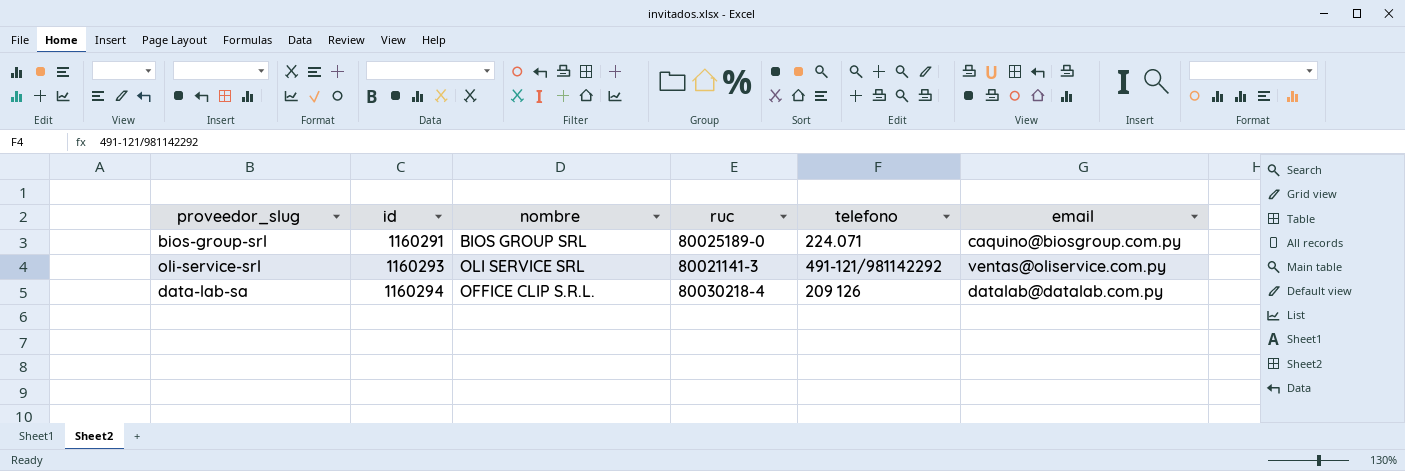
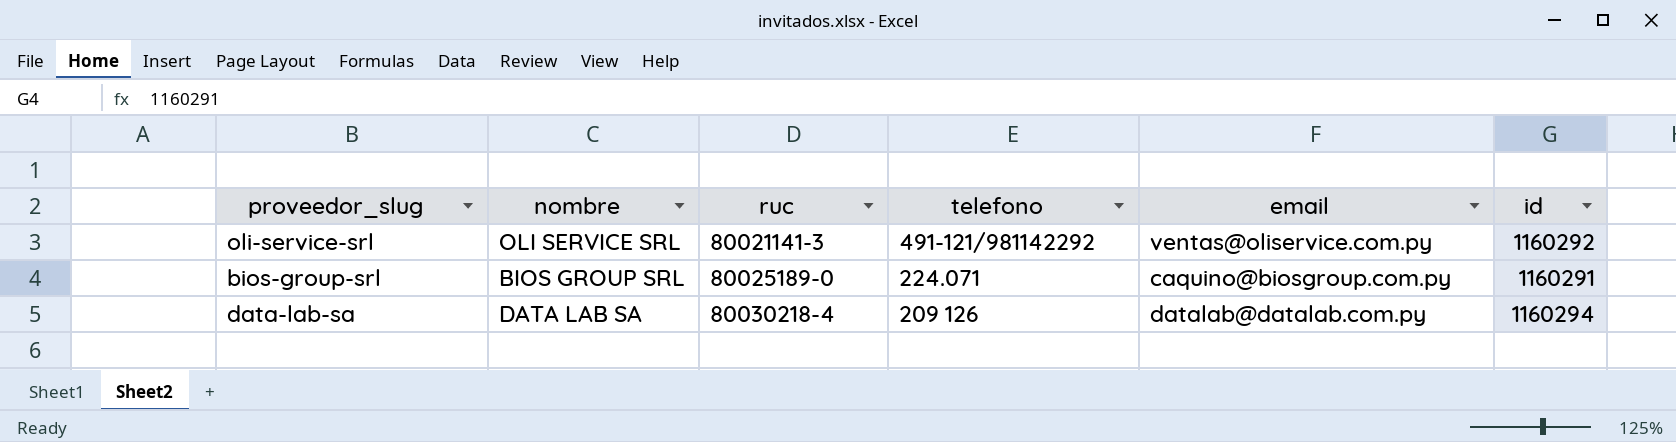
row order: id ascending -> ruc ascending
column id | position: 2 -> 6
oli-service-srl | id: 1160293 -> 1160292
data-lab-sa | nombre: OFFICE CLIP S.R.L. -> DATA LAB SA

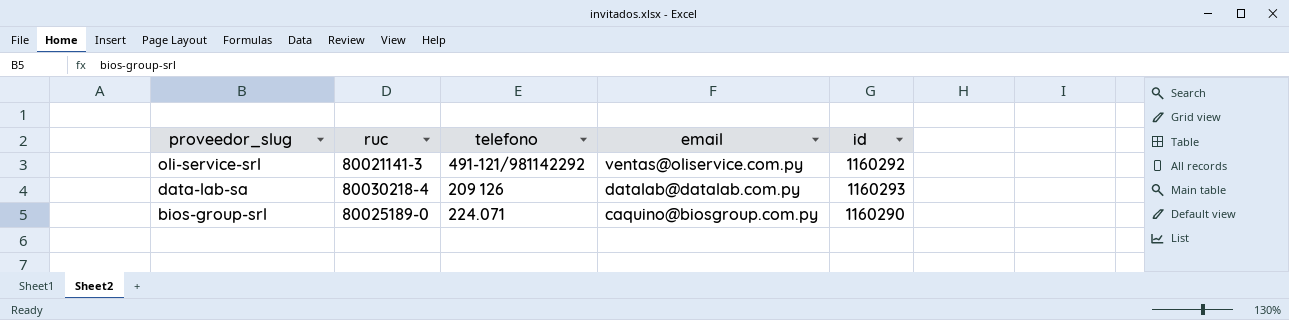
row order: ruc ascending -> proveedor_slug descending
column nombre | position: 2 -> none
data-lab-sa | id: 1160294 -> 1160293
bios-group-srl | id: 1160291 -> 1160290

